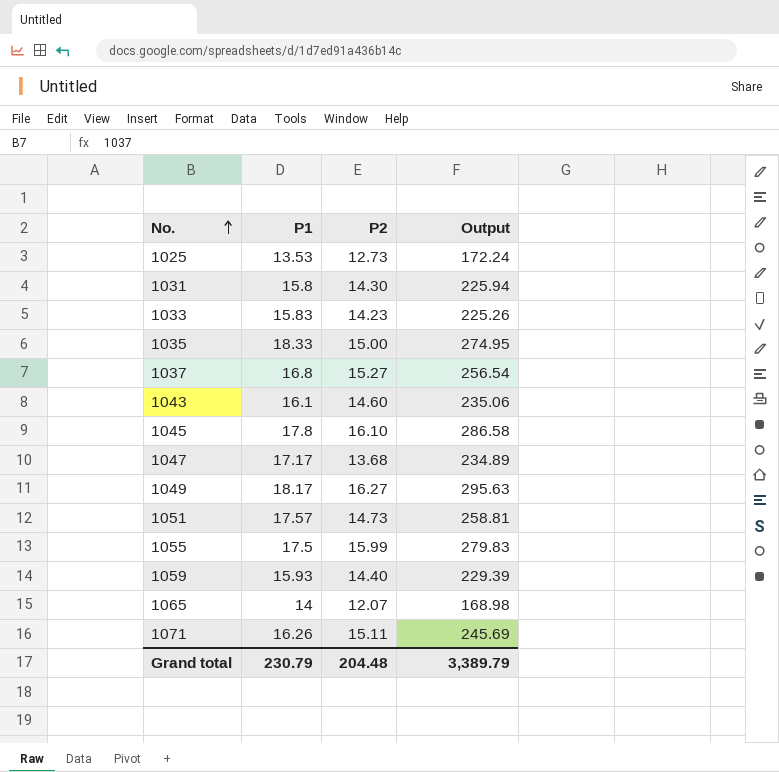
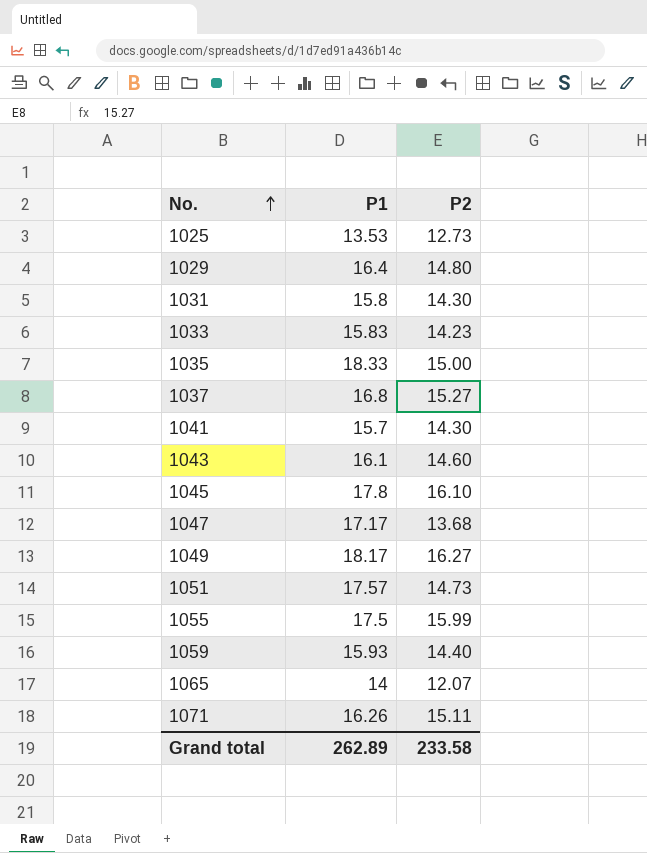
column Output | formula: [P1] * [P2] -> none
row 1029: none -> 16.4 | 14.80
row 1041: none -> 15.7 | 14.30
Grand total | P1: 230.79 -> 262.89
Grand total | P2: 204.48 -> 233.58

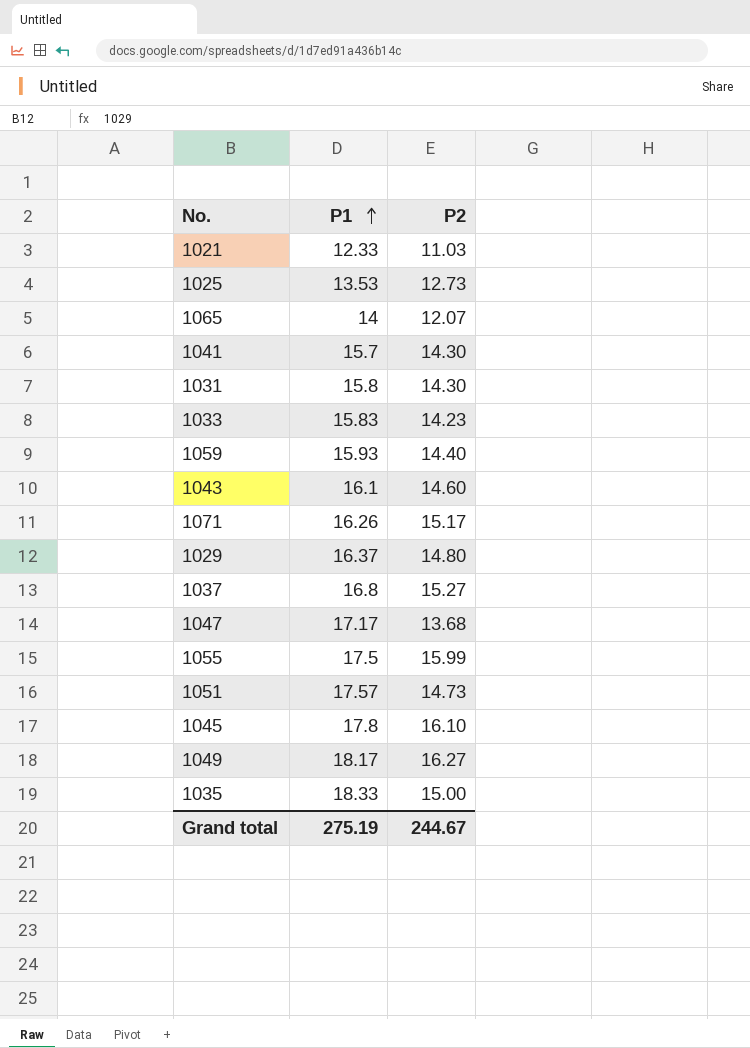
row order: No. ascending -> P1 ascending
row 1021: none -> 12.33 | 11.03
1071 | P2: 15.11 -> 15.17
1029 | P1: 16.4 -> 16.37
Grand total | P1: 262.89 -> 275.19
Grand total | P2: 233.58 -> 244.67

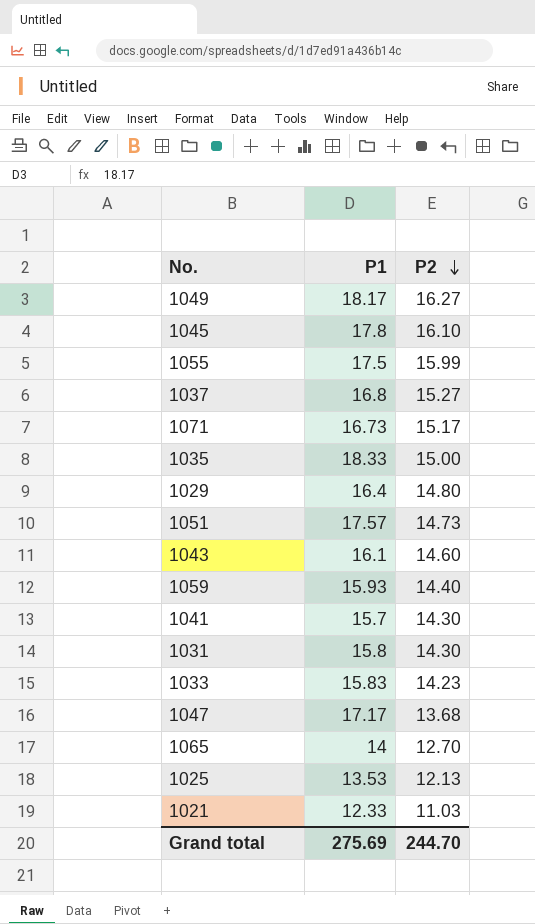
row order: P1 ascending -> P2 descending
1071 | P1: 16.26 -> 16.73
1029 | P1: 16.37 -> 16.4
1065 | P2: 12.07 -> 12.70
1025 | P2: 12.73 -> 12.13
Grand total | P1: 275.19 -> 275.69
Grand total | P2: 244.67 -> 244.70

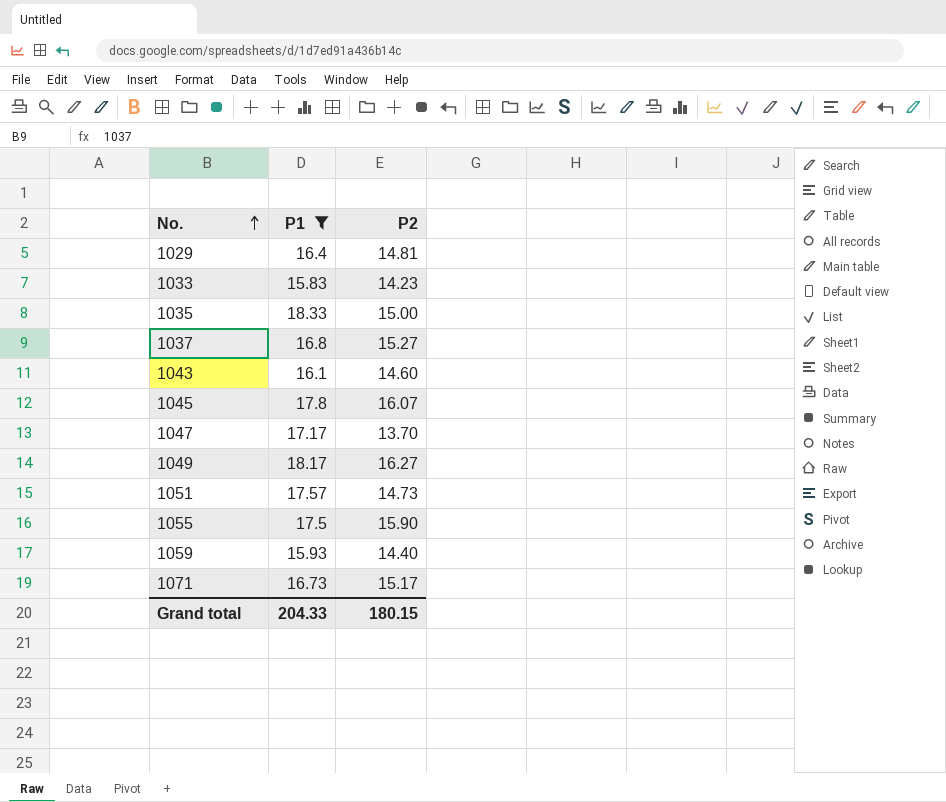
filter: none -> P1 >= 15.83
row order: P2 descending -> No. ascending
1029 | P2: 14.80 -> 14.81
1045 | P2: 16.10 -> 16.07
1047 | P2: 13.68 -> 13.70
1055 | P2: 15.99 -> 15.90
Grand total | P1: 275.69 -> 204.33
Grand total | P2: 244.70 -> 180.15

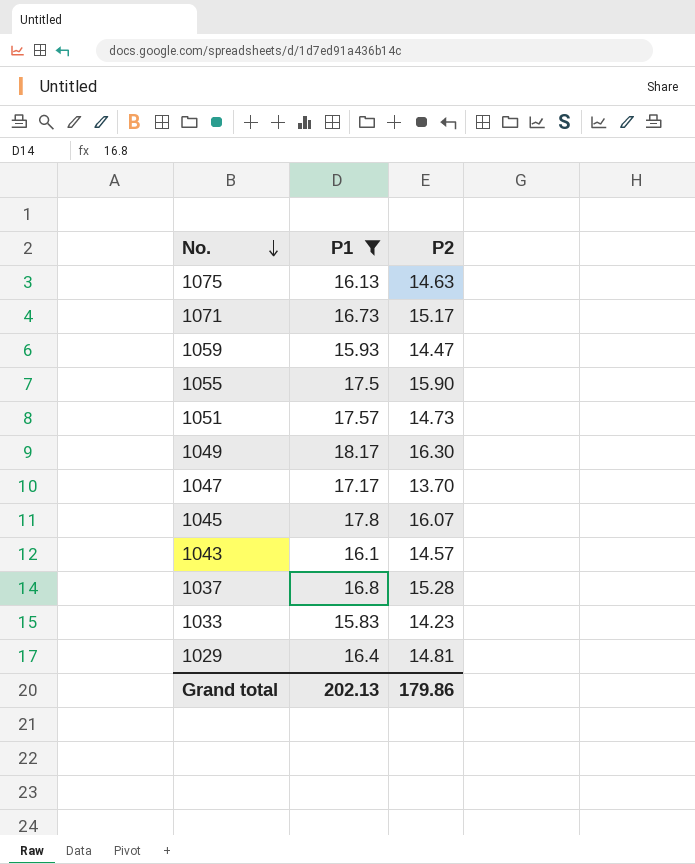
row order: No. ascending -> No. descending
row 1035: 18.33 | 15.00 -> none
row 1075: none -> 16.13 | 14.63
1059 | P2: 14.40 -> 14.47
1049 | P2: 16.27 -> 16.30
1043 | P2: 14.60 -> 14.57
1037 | P2: 15.27 -> 15.28
Grand total | P1: 204.33 -> 202.13
Grand total | P2: 180.15 -> 179.86

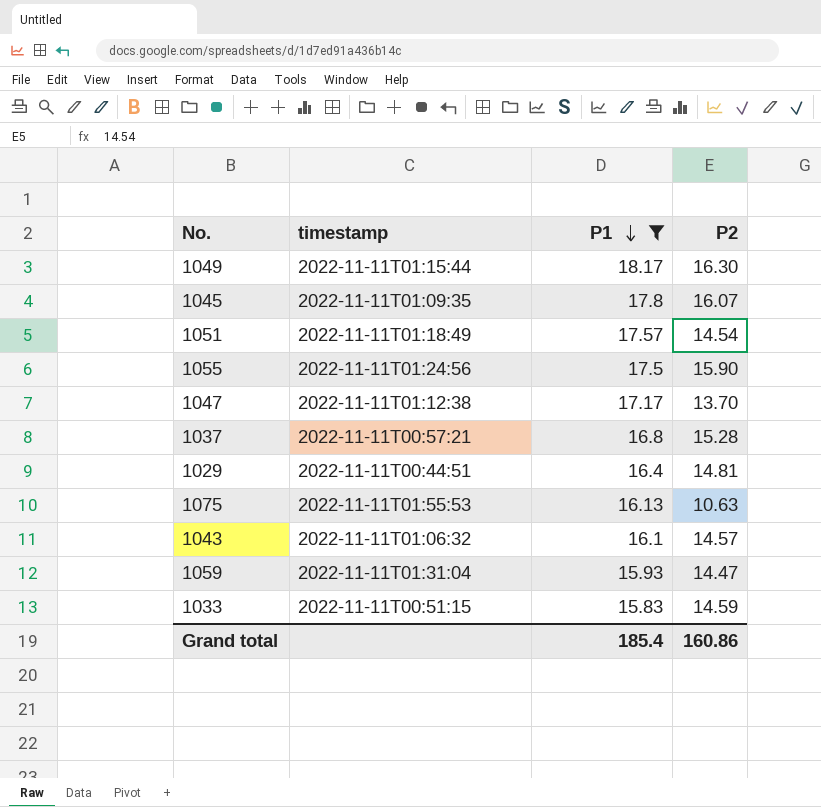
row order: No. descending -> P1 descending
column timestamp | position: none -> 2
row 1071: 16.73 | 15.17 -> none
1051 | P2: 14.73 -> 14.54
1075 | P2: 14.63 -> 10.63
1033 | P2: 14.23 -> 14.59
Grand total | P1: 202.13 -> 185.4
Grand total | P2: 179.86 -> 160.86

